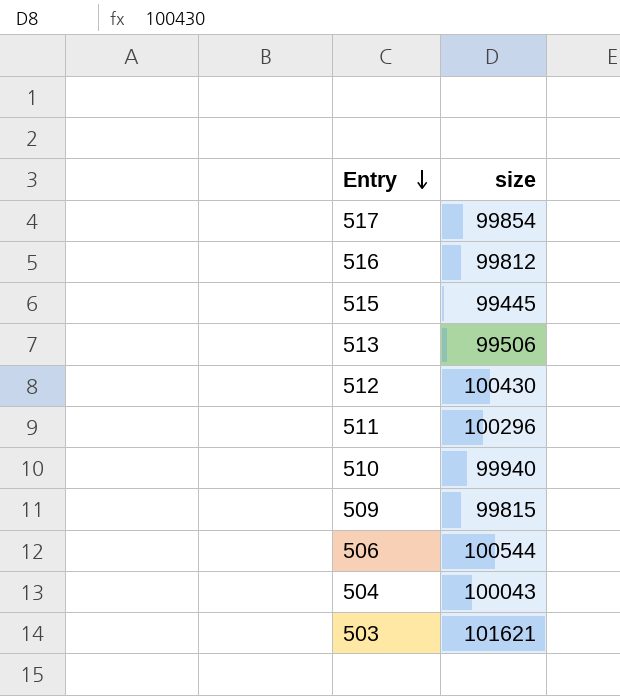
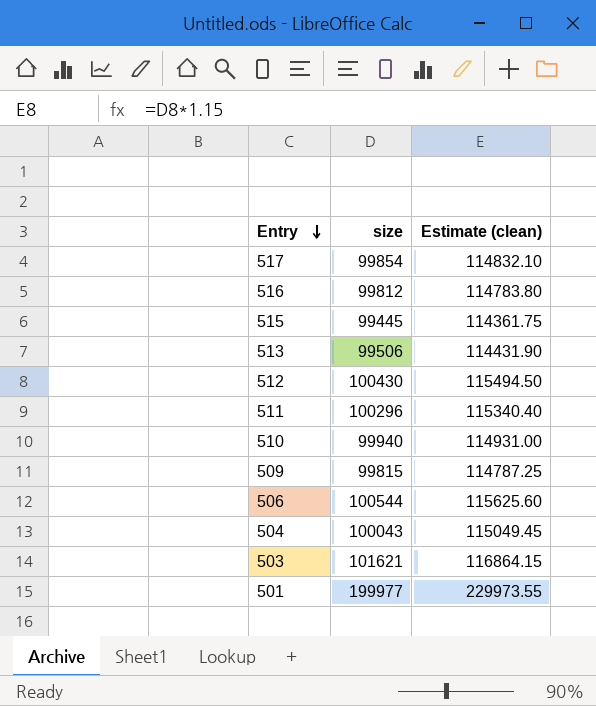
column Estimate (clean) | formula: none -> [size] * 1.15
row 501: none -> 199977 | 229973.55

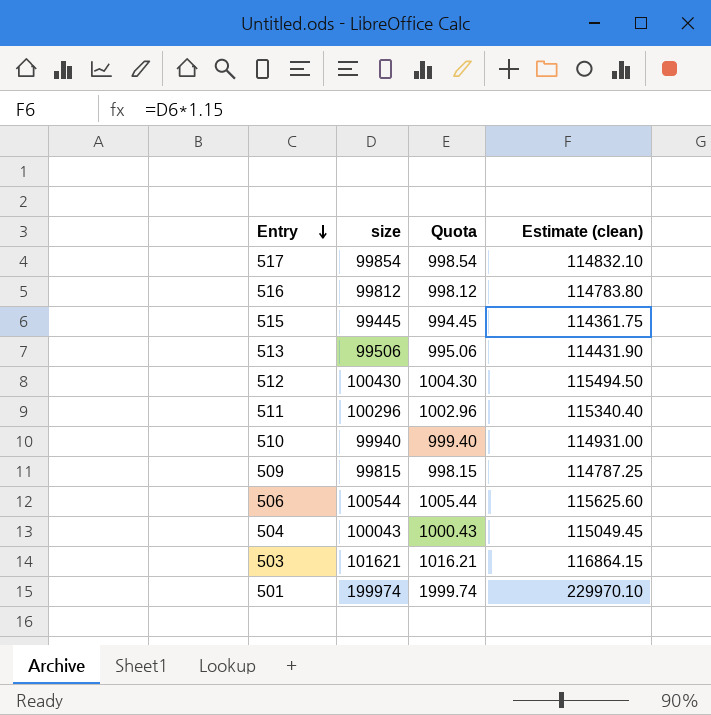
column Quota | formula: none -> [size] * 0.01
501 | size: 199977 -> 199974
501 | Estimate (clean): 229973.55 -> 229970.10

